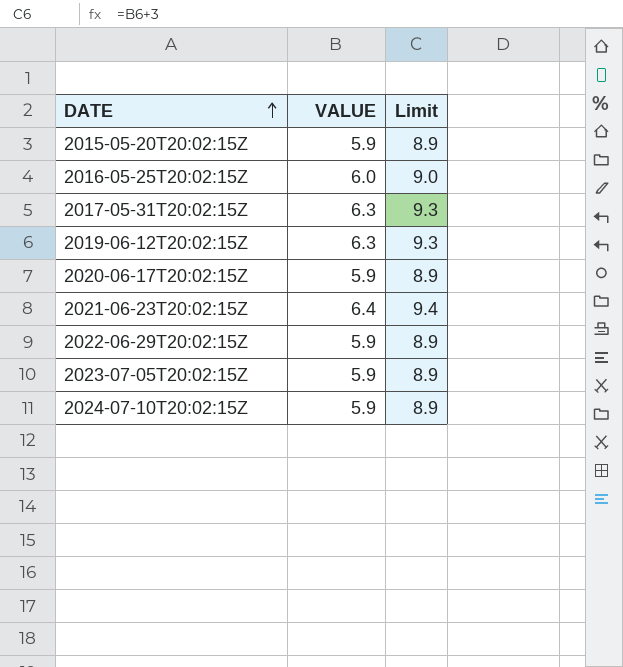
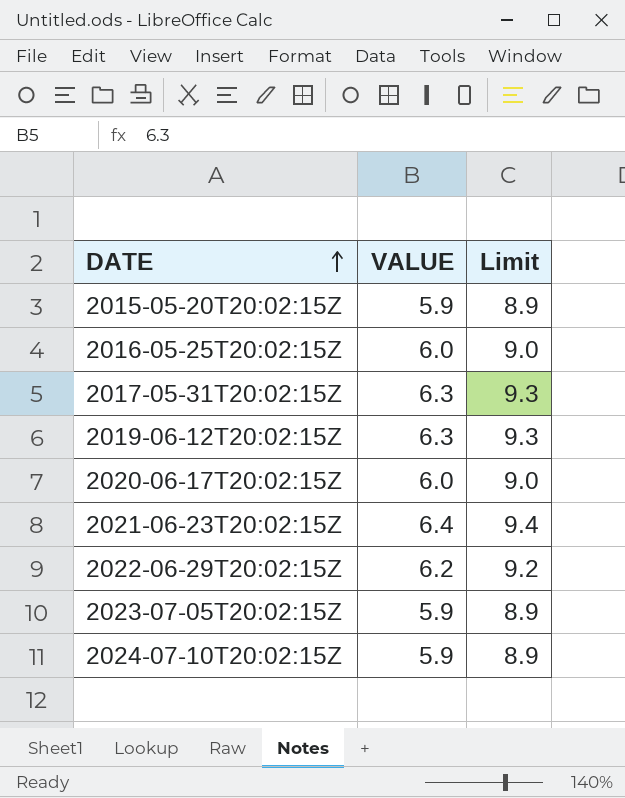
2020-06-17T20:02:15Z | VALUE: 5.9 -> 6.0
2020-06-17T20:02:15Z | Limit: 8.9 -> 9.0
2022-06-29T20:02:15Z | VALUE: 5.9 -> 6.2
2022-06-29T20:02:15Z | Limit: 8.9 -> 9.2

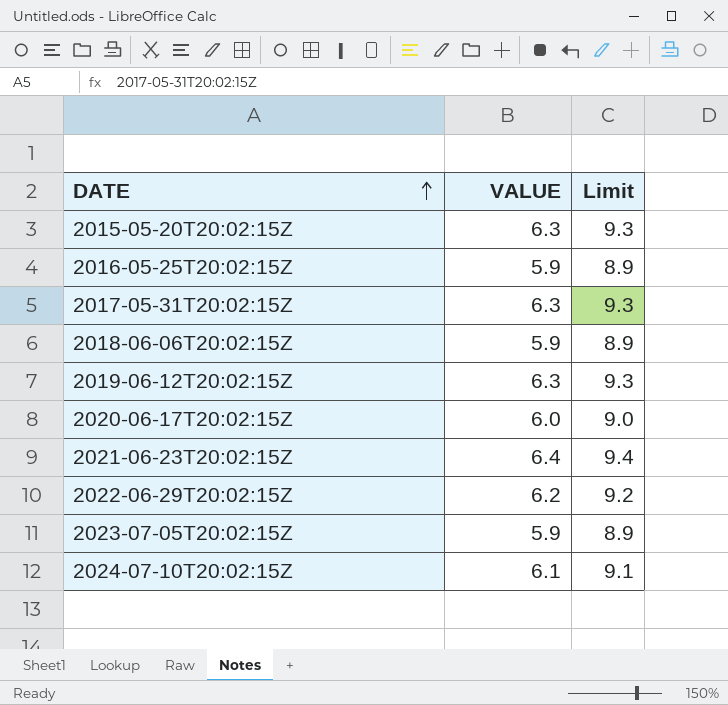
2015-05-20T20:02:15Z | VALUE: 5.9 -> 6.3
2015-05-20T20:02:15Z | Limit: 8.9 -> 9.3
2016-05-25T20:02:15Z | VALUE: 6.0 -> 5.9
2016-05-25T20:02:15Z | Limit: 9.0 -> 8.9
row 2018-06-06T20:02:15Z: none -> 5.9 | 8.9
2024-07-10T20:02:15Z | VALUE: 5.9 -> 6.1
2024-07-10T20:02:15Z | Limit: 8.9 -> 9.1

